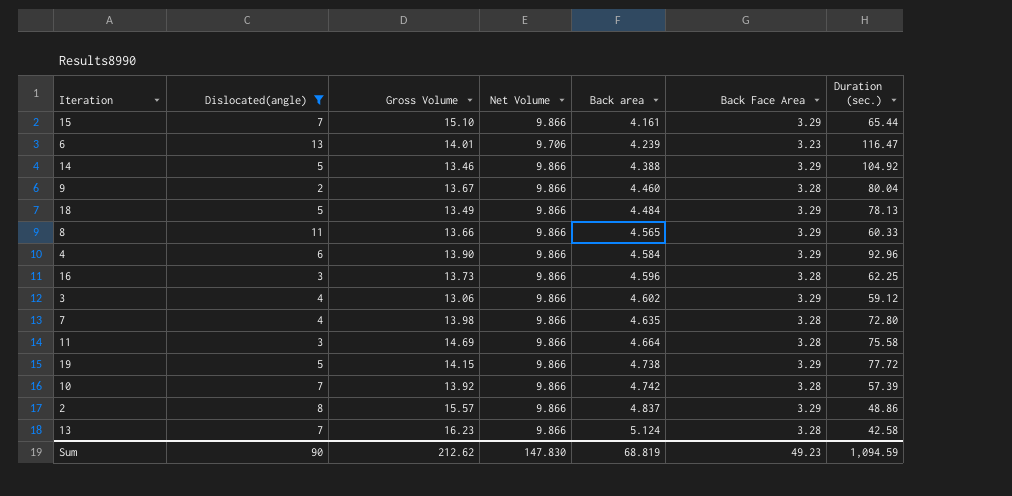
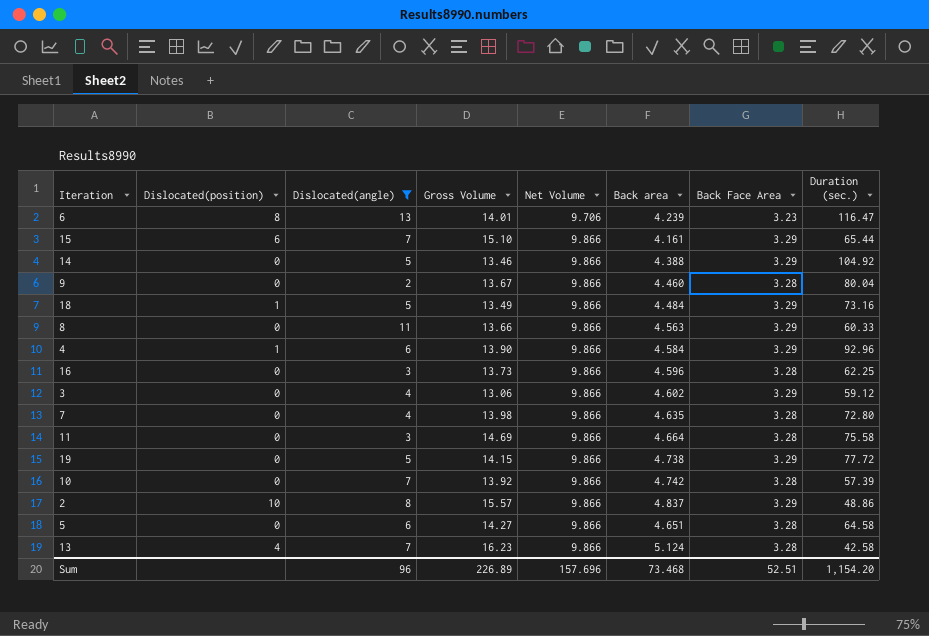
row order: Back area ascending -> Net Volume ascending
column Dislocated(position) | position: none -> 2
18 | Duration (sec.): 78.13 -> 73.16
8 | Back area: 4.565 -> 4.563
row 5: none -> 0 | 6 | 14.27 | 9.866 | 4.651 | 3.28 | 64.58
Sum | Dislocated(angle): 90 -> 96
Sum | Gross Volume: 212.62 -> 226.89
Sum | Net Volume: 147.830 -> 157.696
Sum | Back area: 68.819 -> 73.468
Sum | Back Face Area: 49.23 -> 52.51
Sum | Duration (sec.): 1,094.59 -> 1,154.20

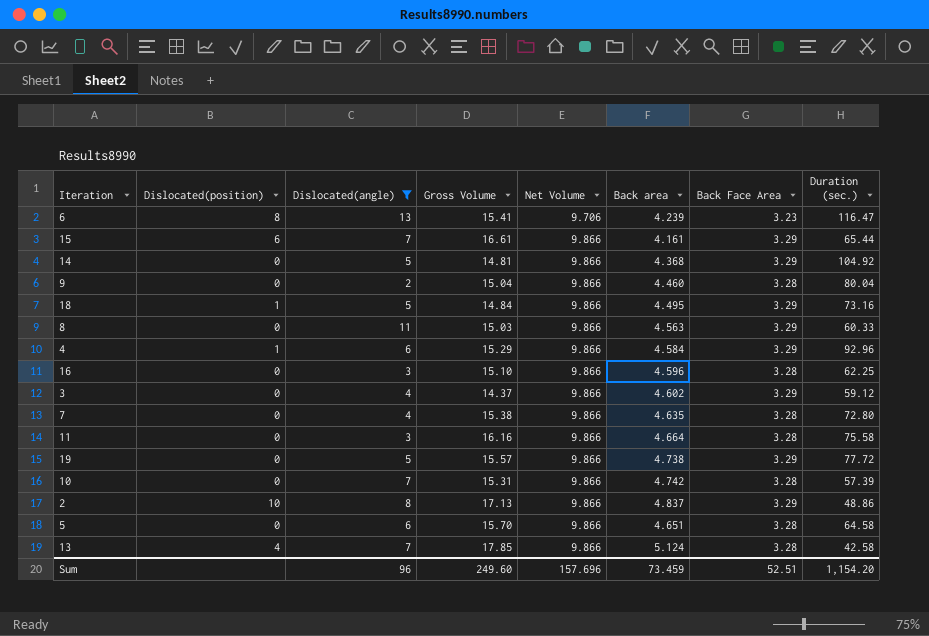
6 | Gross Volume: 14.01 -> 15.41
15 | Gross Volume: 15.10 -> 16.61
14 | Gross Volume: 13.46 -> 14.81
14 | Back area: 4.388 -> 4.368
9 | Gross Volume: 13.67 -> 15.04
18 | Gross Volume: 13.49 -> 14.84
18 | Back area: 4.484 -> 4.495
8 | Gross Volume: 13.66 -> 15.03
4 | Gross Volume: 13.90 -> 15.29
16 | Gross Volume: 13.73 -> 15.10
3 | Gross Volume: 13.06 -> 14.37
7 | Gross Volume: 13.98 -> 15.38
11 | Gross Volume: 14.69 -> 16.16
19 | Gross Volume: 14.15 -> 15.57
10 | Gross Volume: 13.92 -> 15.31
2 | Gross Volume: 15.57 -> 17.13
5 | Gross Volume: 14.27 -> 15.70
13 | Gross Volume: 16.23 -> 17.85
Sum | Gross Volume: 226.89 -> 249.60
Sum | Back area: 73.468 -> 73.459

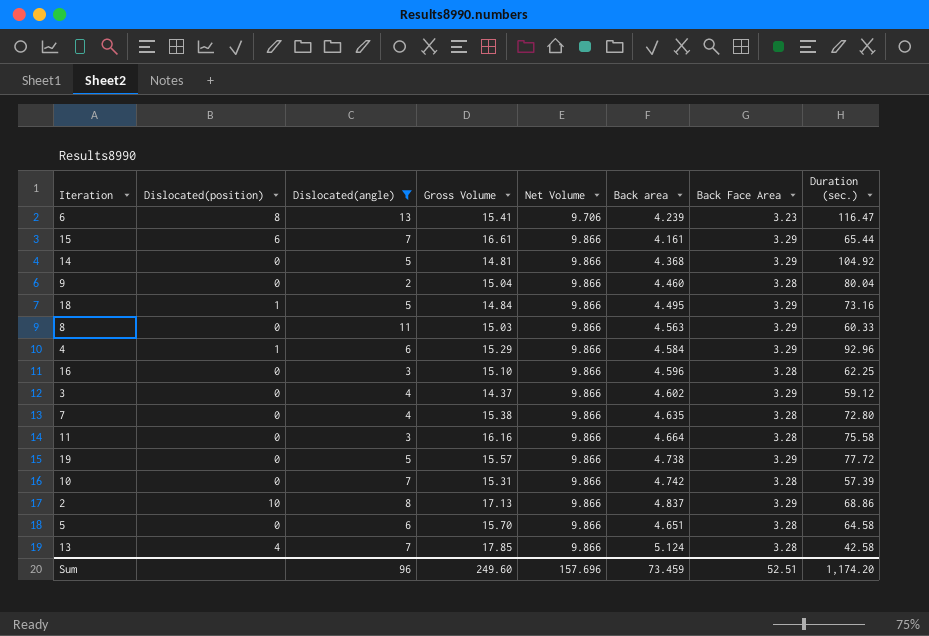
2 | Duration (sec.): 48.86 -> 68.86
Sum | Duration (sec.): 1,154.20 -> 1,174.20

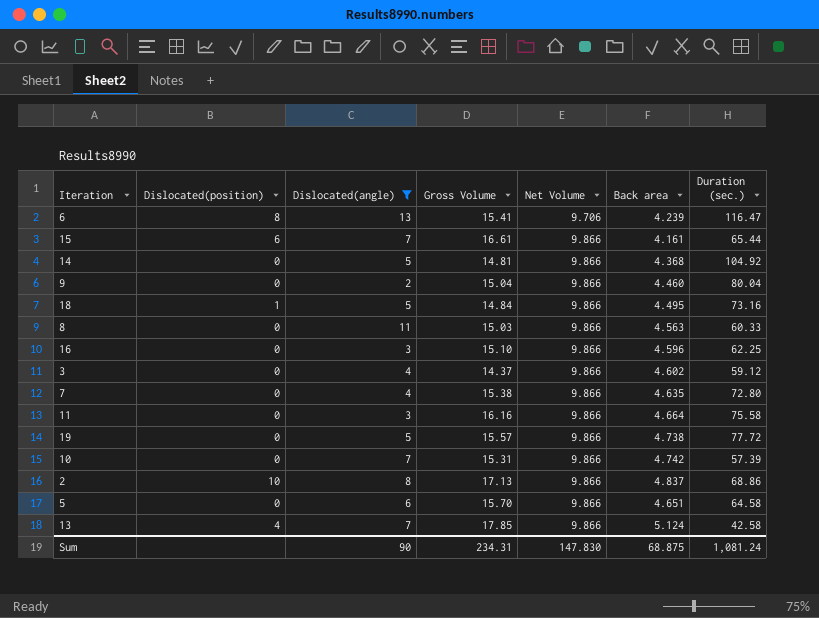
column Back Face Area | position: 7 -> none
row 4: 1 | 6 | 15.29 | 9.866 | 4.584 | 3.29 | 92.96 -> none
Sum | Dislocated(angle): 96 -> 90
Sum | Gross Volume: 249.60 -> 234.31
Sum | Net Volume: 157.696 -> 147.830
Sum | Back area: 73.459 -> 68.875
Sum | Duration (sec.): 1,174.20 -> 1,081.24

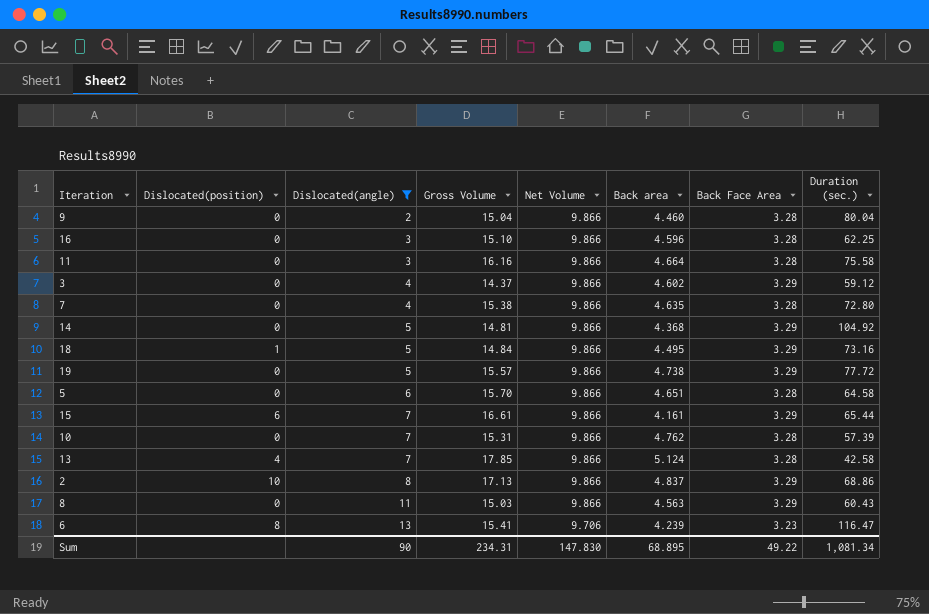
row order: Net Volume ascending -> Dislocated(angle) ascending
column Back Face Area | position: none -> 7
10 | Back area: 4.742 -> 4.762
8 | Duration (sec.): 60.33 -> 60.43
Sum | Back area: 68.875 -> 68.895
Sum | Duration (sec.): 1,081.24 -> 1,081.34

